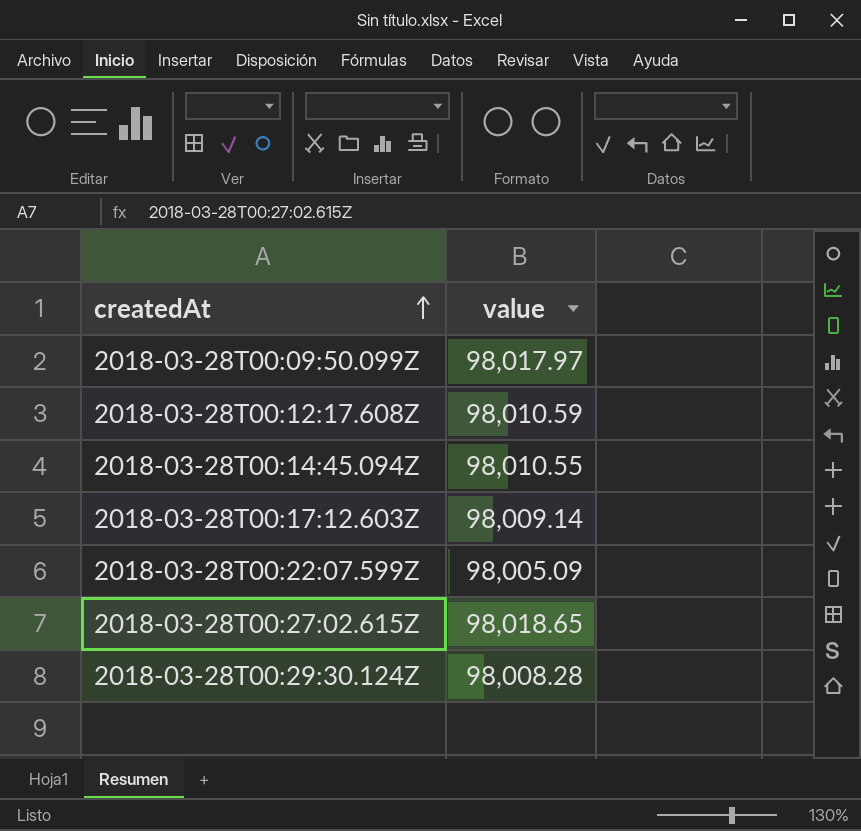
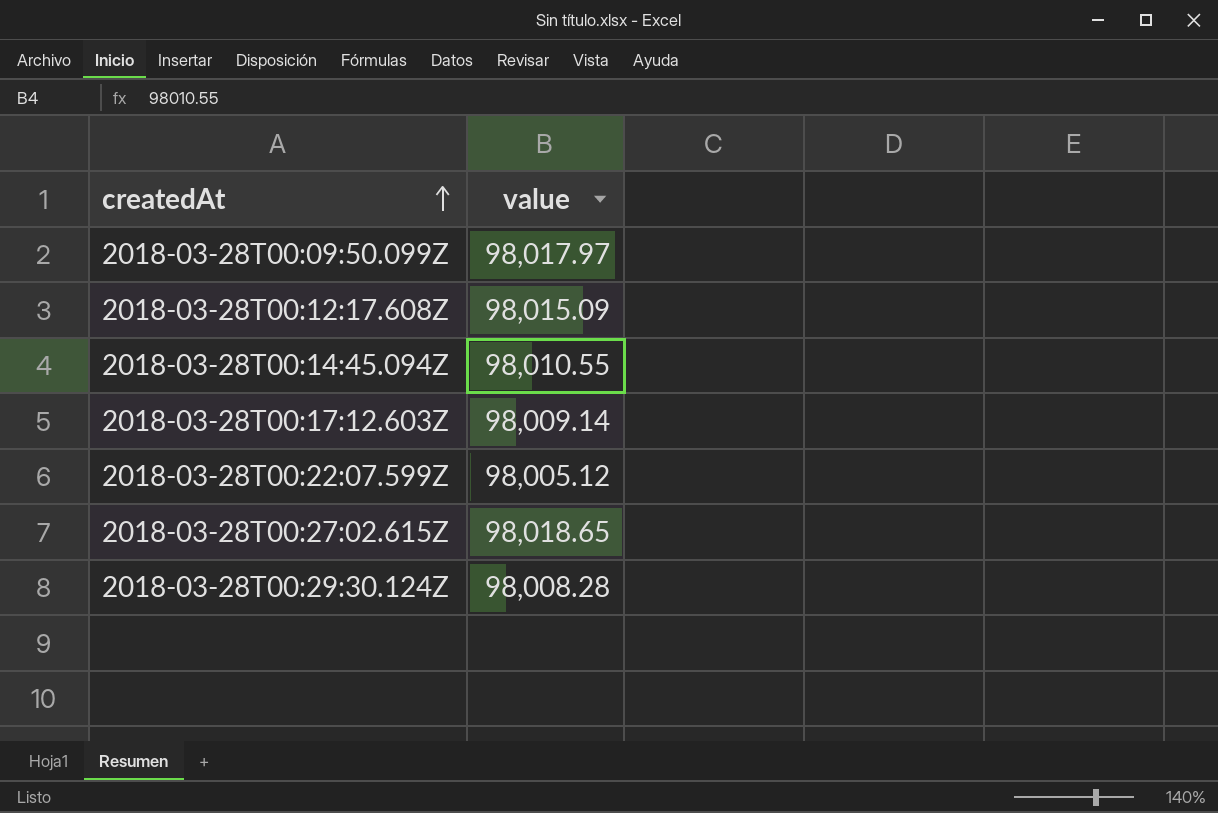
2018-03-28T00:12:17.608Z | value: 98,010.59 -> 98,015.09
2018-03-28T00:22:07.599Z | value: 98,005.09 -> 98,005.12

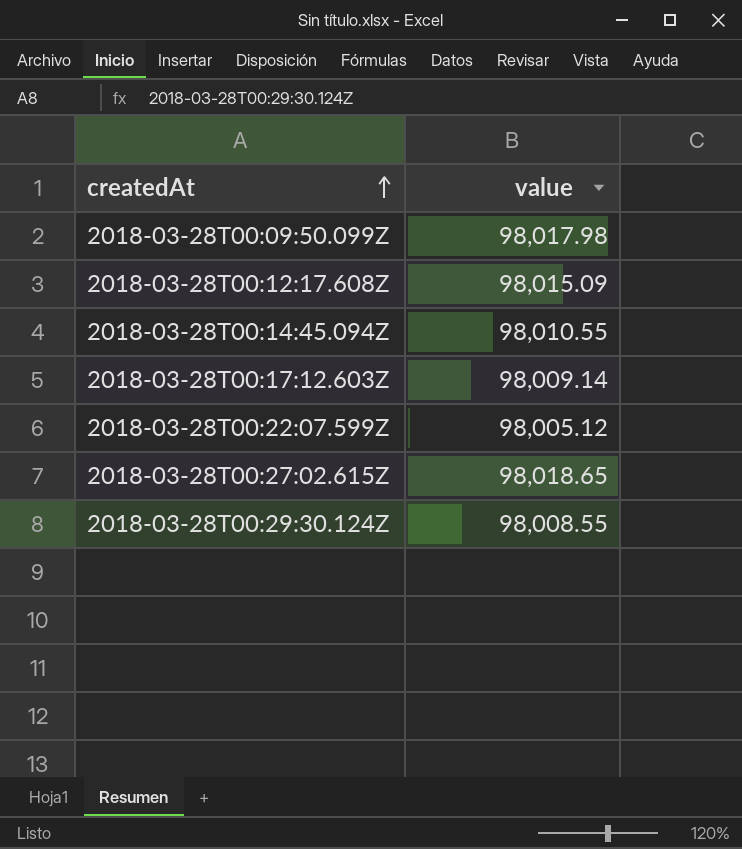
2018-03-28T00:09:50.099Z | value: 98,017.97 -> 98,017.98
2018-03-28T00:29:30.124Z | value: 98,008.28 -> 98,008.55

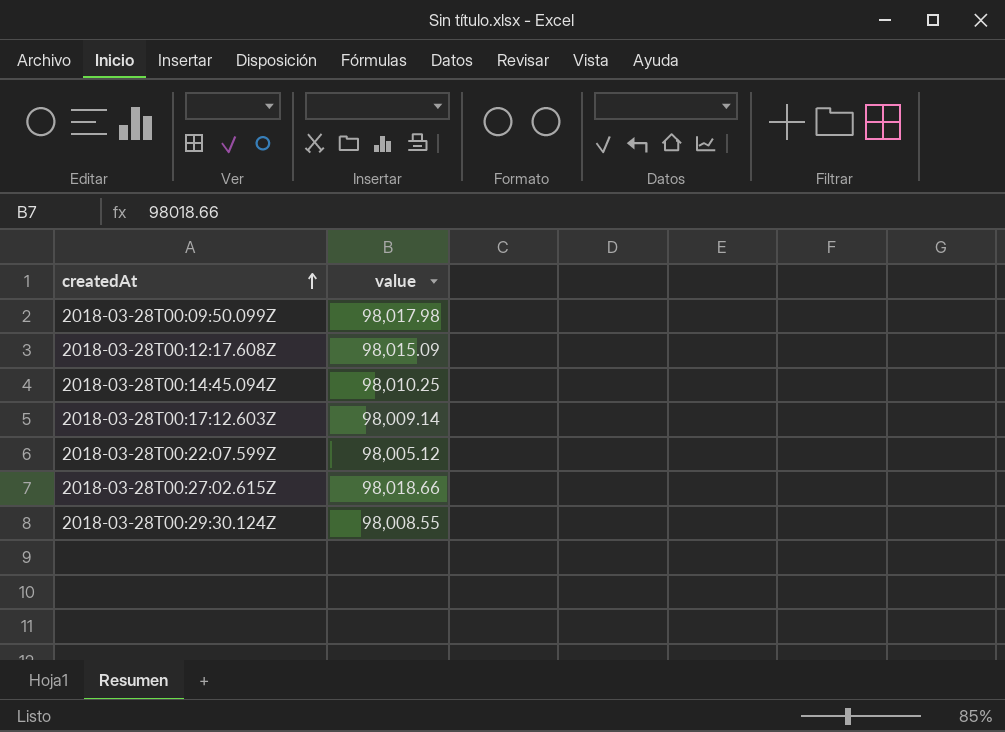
2018-03-28T00:14:45.094Z | value: 98,010.55 -> 98,010.25
2018-03-28T00:27:02.615Z | value: 98,018.65 -> 98,018.66

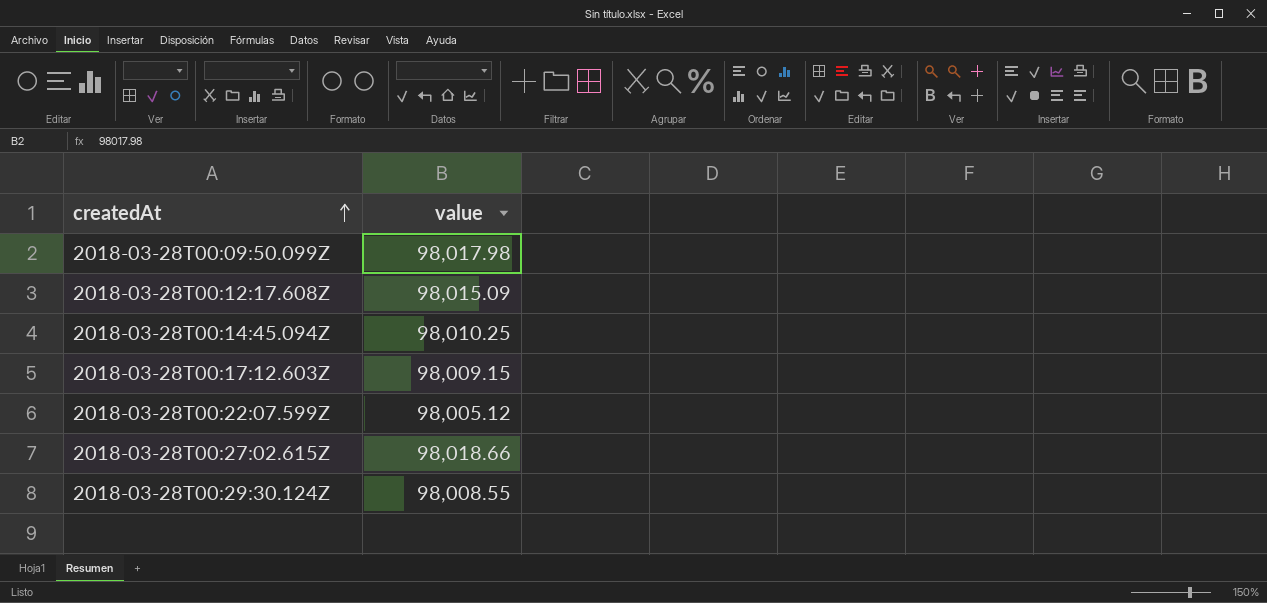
2018-03-28T00:17:12.603Z | value: 98,009.14 -> 98,009.15

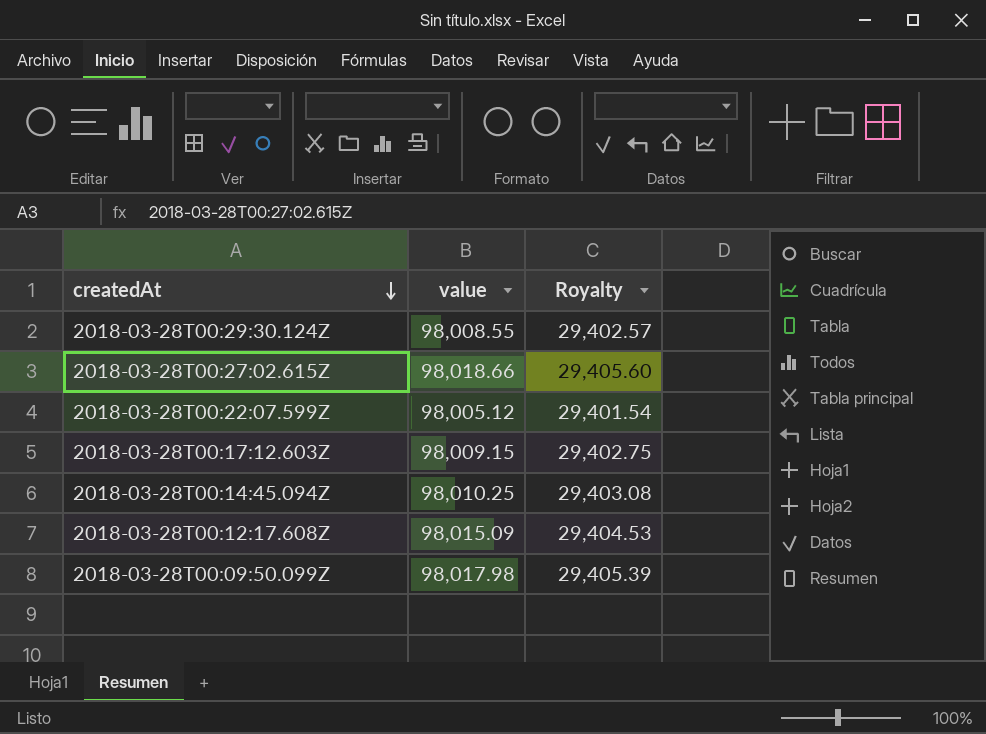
row order: createdAt ascending -> createdAt descending
column Royalty | formula: none -> [value] * 0.3

